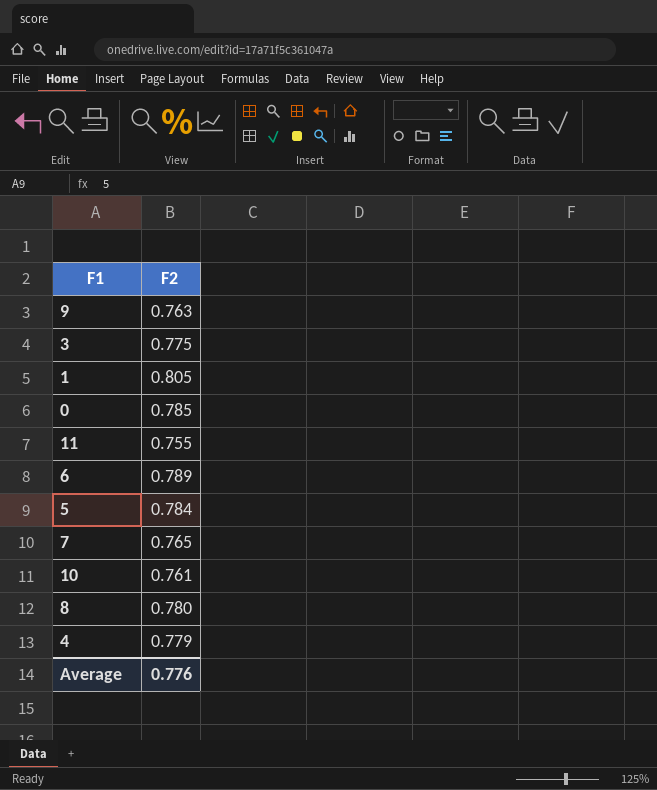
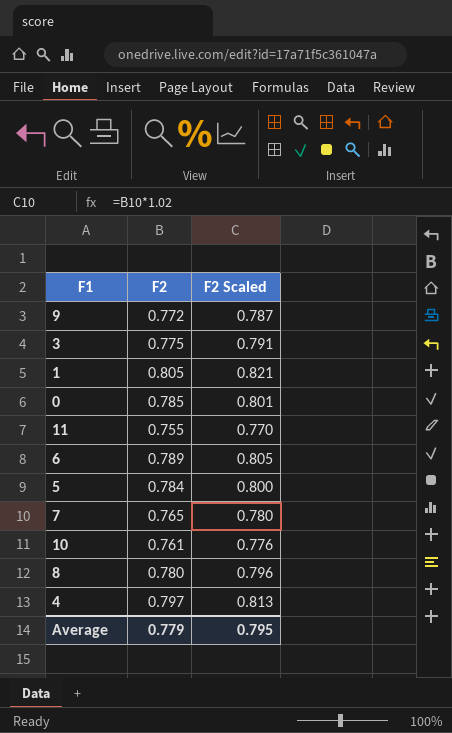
column F2 Scaled | formula: none -> [F2] * 1.02
9 | F2: 0.763 -> 0.772
4 | F2: 0.779 -> 0.797
Average | F2: 0.776 -> 0.779

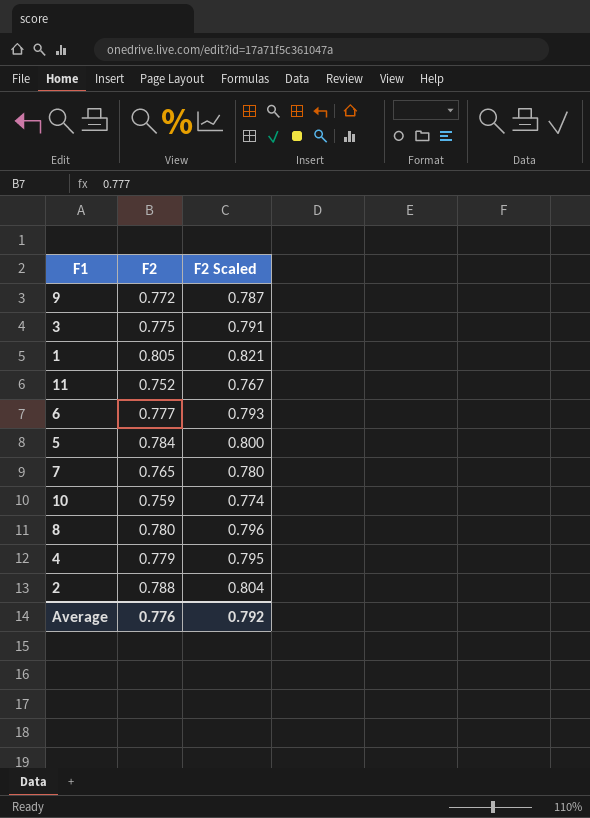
row 0: 0.785 | 0.801 -> none
11 | F2: 0.755 -> 0.752
11 | F2 Scaled: 0.770 -> 0.767
6 | F2: 0.789 -> 0.777
6 | F2 Scaled: 0.805 -> 0.793
10 | F2: 0.761 -> 0.759
10 | F2 Scaled: 0.776 -> 0.774
4 | F2: 0.797 -> 0.779
4 | F2 Scaled: 0.813 -> 0.795
row 2: none -> 0.788 | 0.804
Average | F2: 0.779 -> 0.776
Average | F2 Scaled: 0.795 -> 0.792

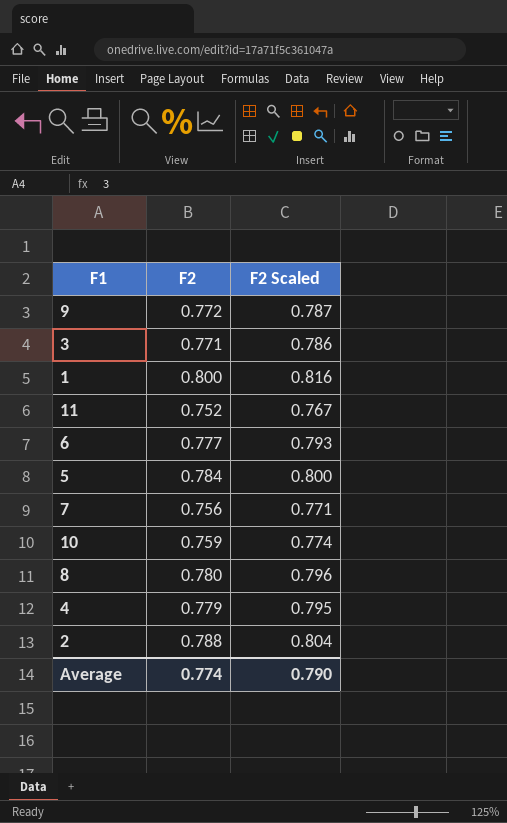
3 | F2: 0.775 -> 0.771
3 | F2 Scaled: 0.791 -> 0.786
1 | F2: 0.805 -> 0.800
1 | F2 Scaled: 0.821 -> 0.816
7 | F2: 0.765 -> 0.756
7 | F2 Scaled: 0.780 -> 0.771
Average | F2: 0.776 -> 0.774
Average | F2 Scaled: 0.792 -> 0.790

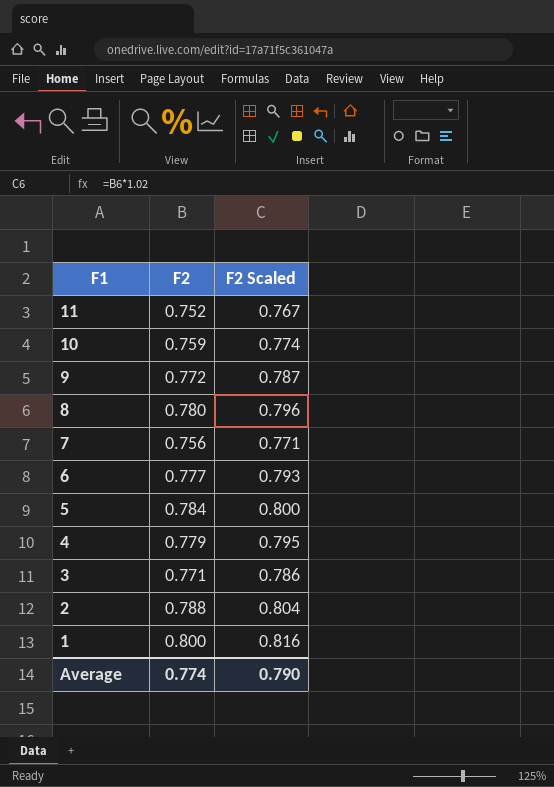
row order: none -> F1 descending

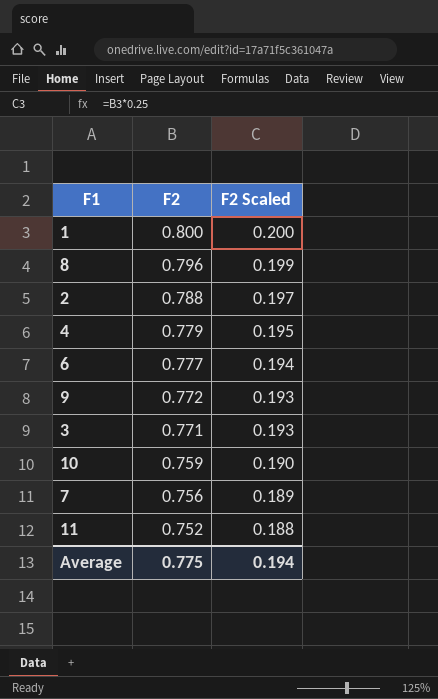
row order: F1 descending -> F2 descending
column F2 Scaled | formula: [F2] * 1.02 -> [F2] * 0.25
row 5: 0.784 | 0.800 -> none
8 | F2: 0.780 -> 0.796
Average | F2: 0.774 -> 0.775
Average | F2 Scaled: 0.790 -> 0.194

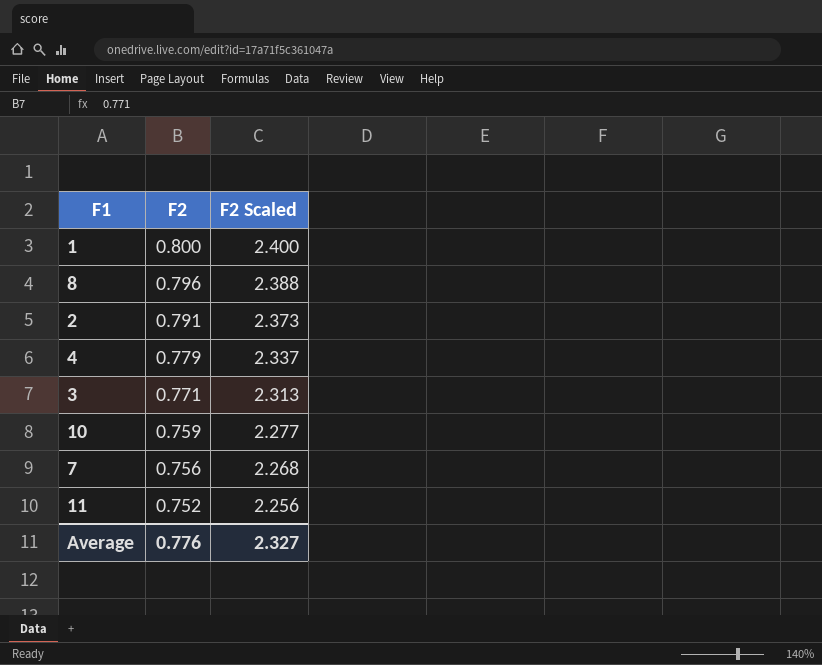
column F2 Scaled | formula: [F2] * 0.25 -> [F2] * 3
row 6: 0.777 | 0.194 -> none
row 9: 0.772 | 0.193 -> none
2 | F2: 0.788 -> 0.791
Average | F2: 0.775 -> 0.776
Average | F2 Scaled: 0.194 -> 2.327

